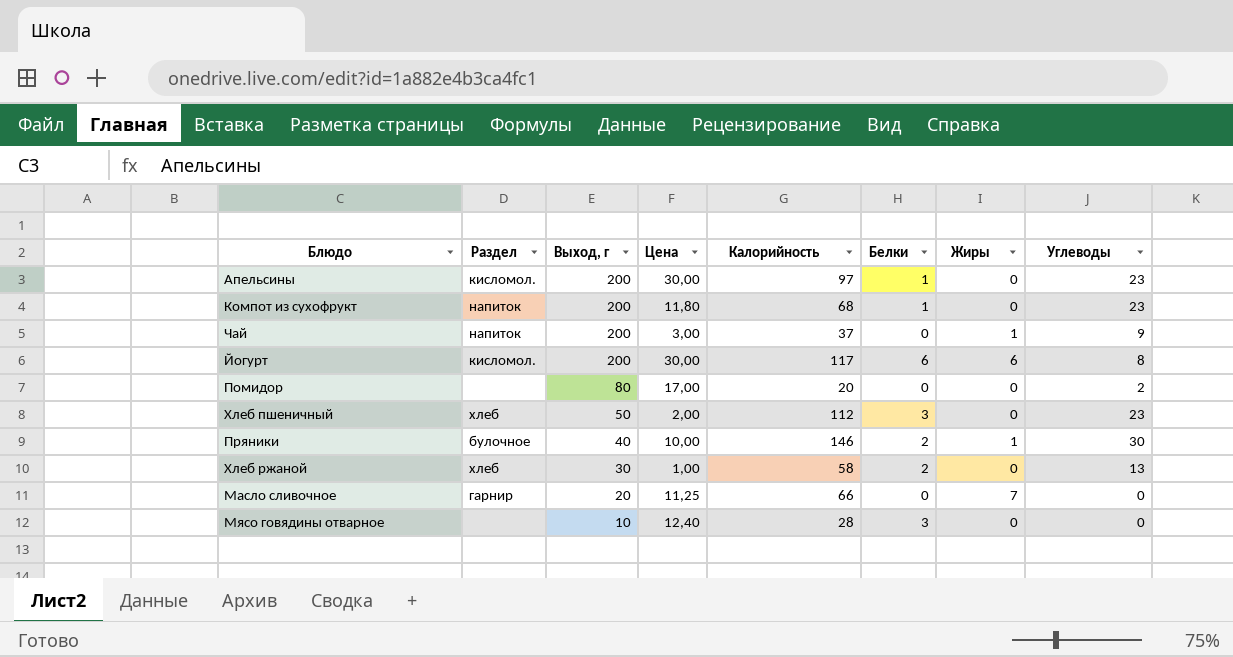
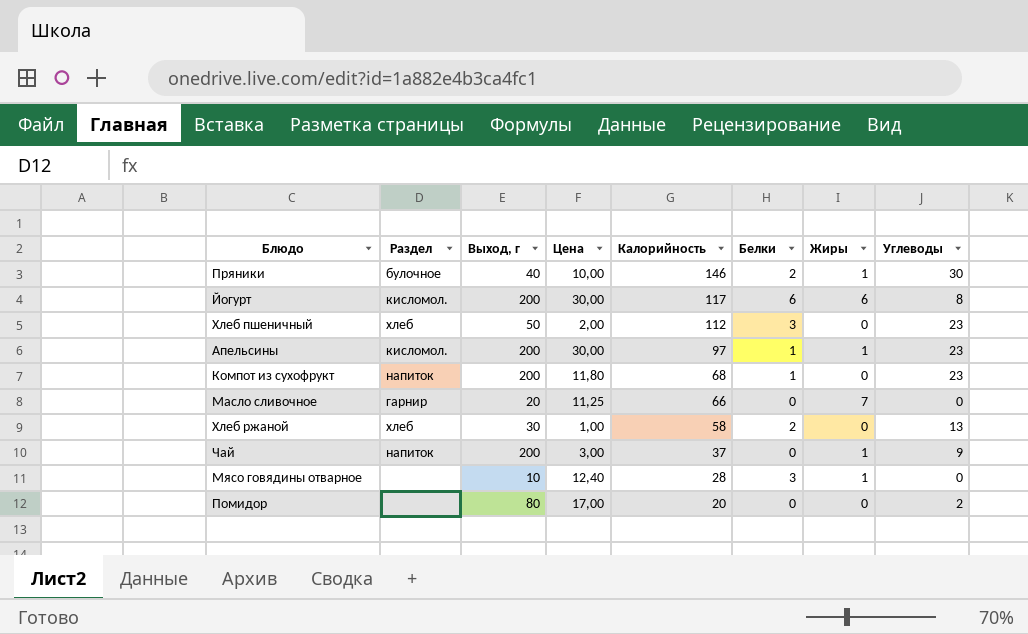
row order: Выход, г descending -> Калорийность descending
Апельсины | Жиры: 0 -> 1
Мясо говядины отварное | Жиры: 0 -> 1

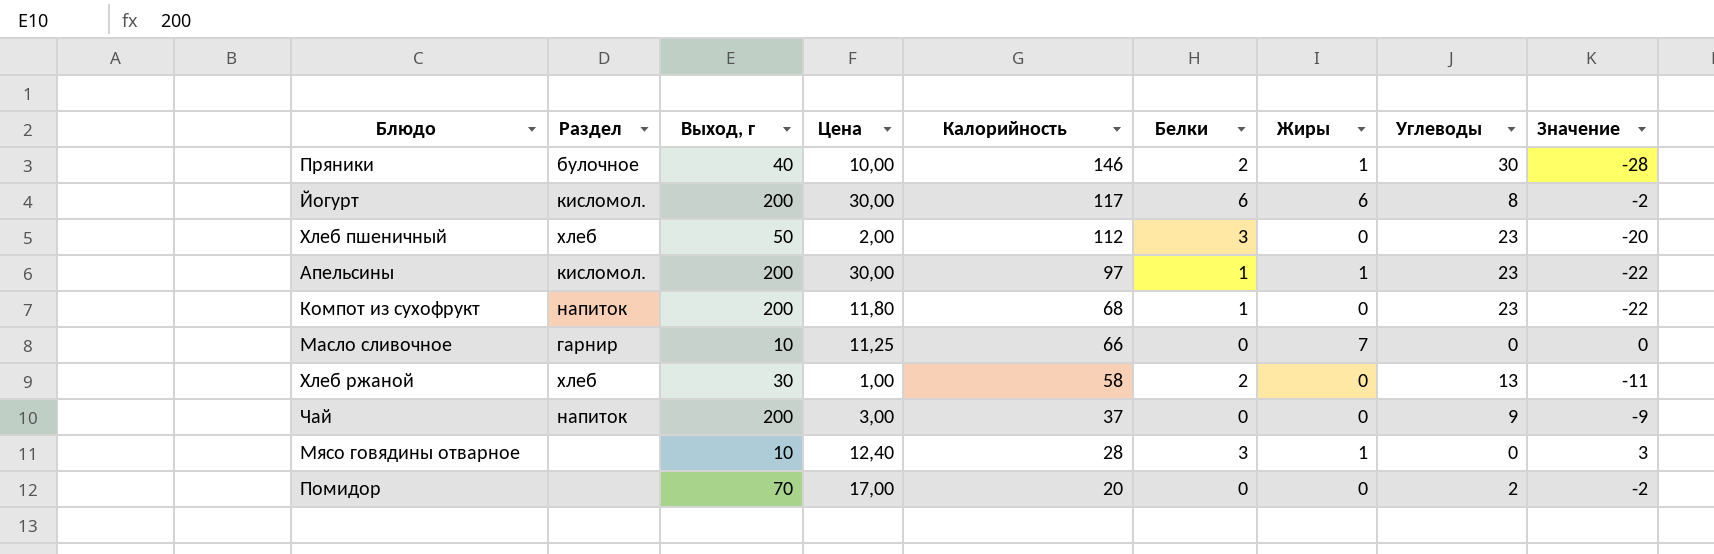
column Значение | formula: none -> [Белки] - [Углеводы]
Масло сливочное | Выход, г: 20 -> 10
Чай | Жиры: 1 -> 0
Помидор | Выход, г: 80 -> 70

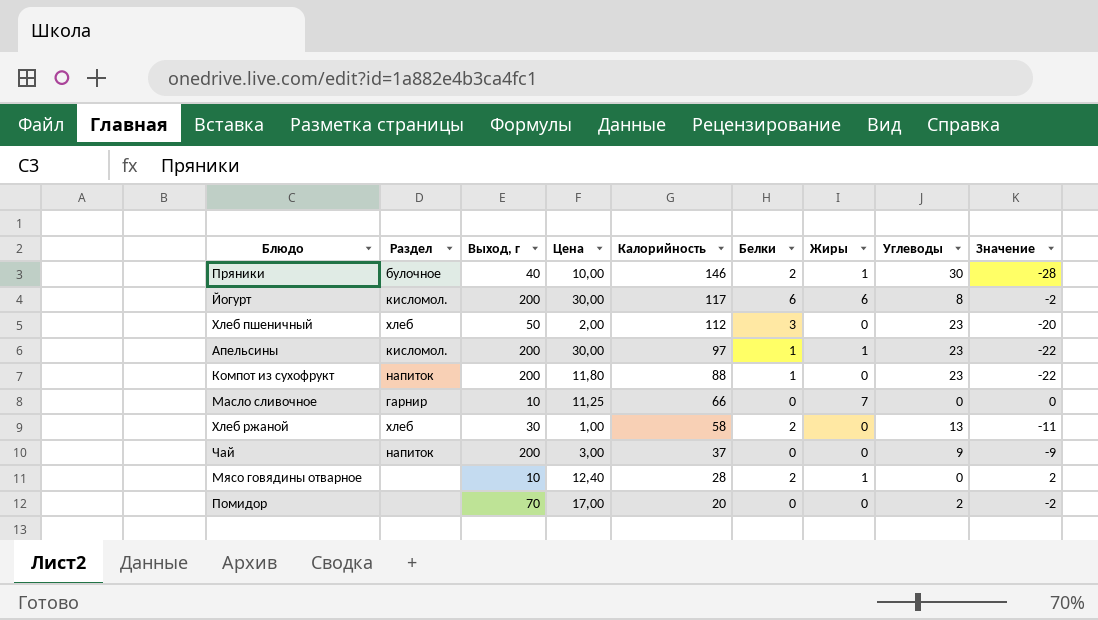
Компот из сухофрукт | Калорийность: 68 -> 88
Мясо говядины отварное | Белки: 3 -> 2
Мясо говядины отварное | Значение: 3 -> 2

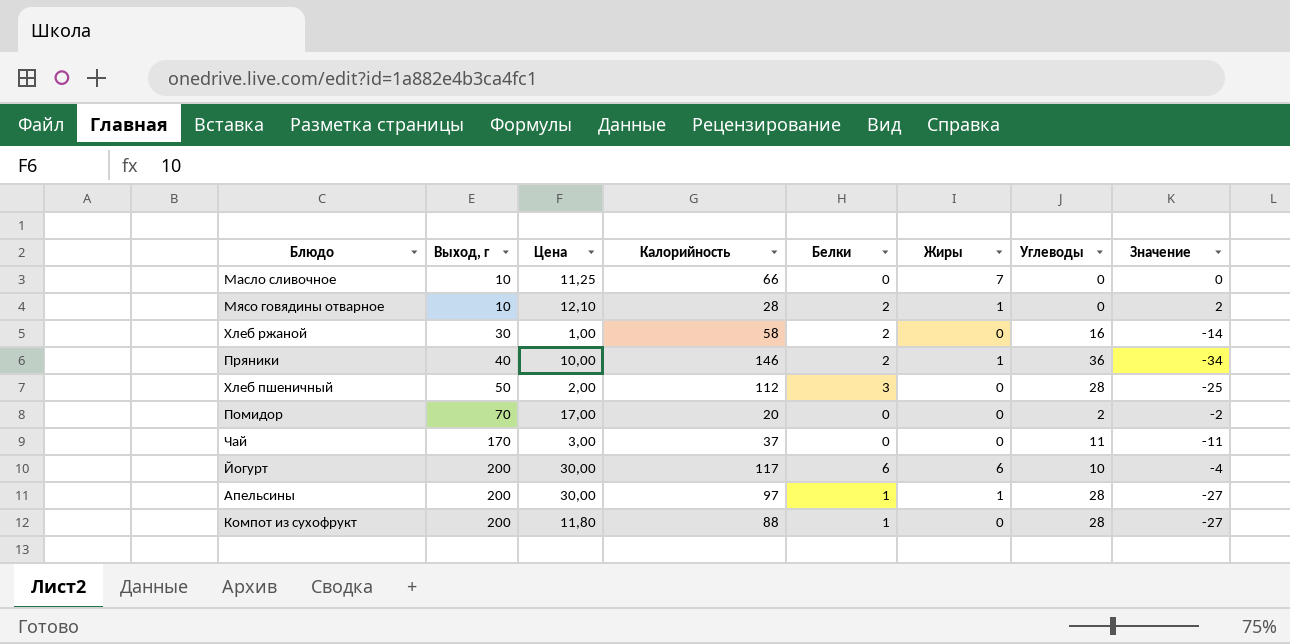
row order: Калорийность descending -> Выход, г ascending
column Раздел | position: 2 -> none
Мясо говядины отварное | Цена: 12,40 -> 12,10
Хлеб ржаной | Углеводы: 13 -> 16
Хлеб ржаной | Значение: -11 -> -14
Пряники | Углеводы: 30 -> 36
Пряники | Значение: -28 -> -34
Хлеб пшеничный | Углеводы: 23 -> 28
Хлеб пшеничный | Значение: -20 -> -25
Чай | Выход, г: 200 -> 170
Чай | Углеводы: 9 -> 11
Чай | Значение: -9 -> -11
Йогурт | Углеводы: 8 -> 10
Йогурт | Значение: -2 -> -4
Апельсины | Углеводы: 23 -> 28
Апельсины | Значение: -22 -> -27
Компот из сухофрукт | Углеводы: 23 -> 28
Компот из сухофрукт | Значение: -22 -> -27

